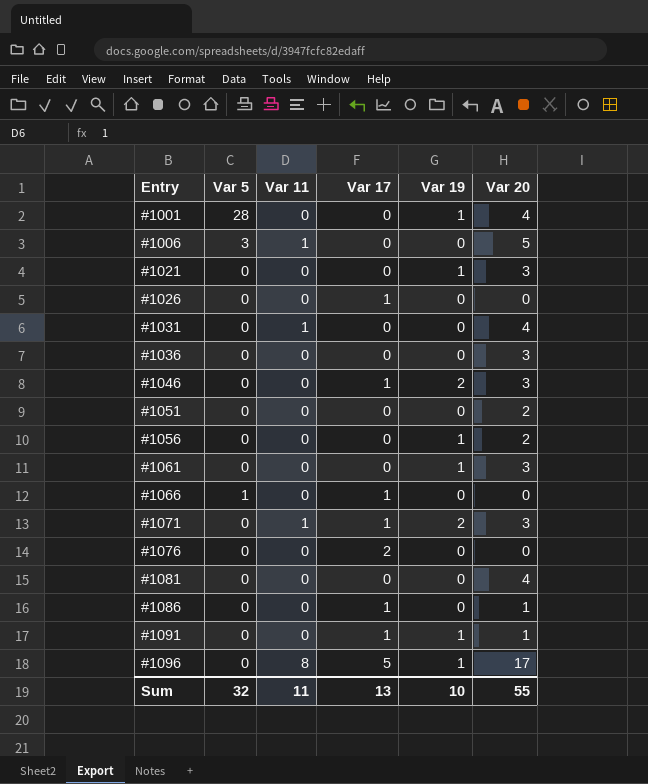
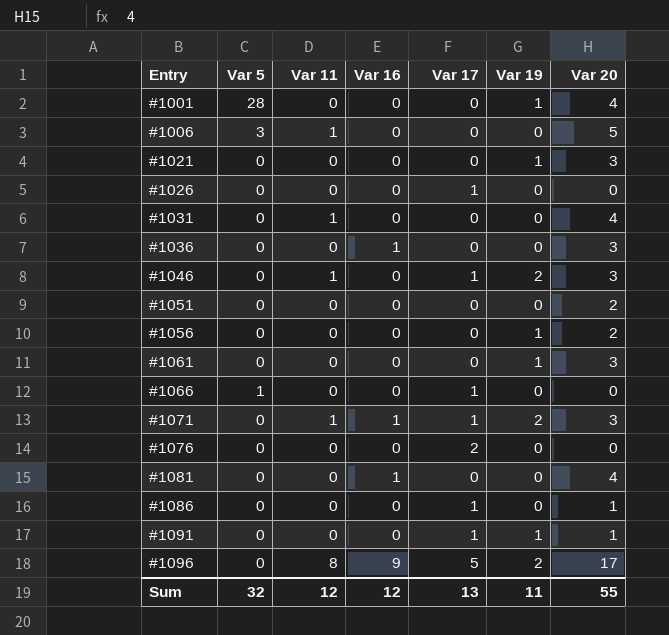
column Var 16 | position: none -> 4
#1046 | Var 11: 0 -> 1
#1096 | Var 19: 1 -> 2
Sum | Var 11: 11 -> 12
Sum | Var 19: 10 -> 11

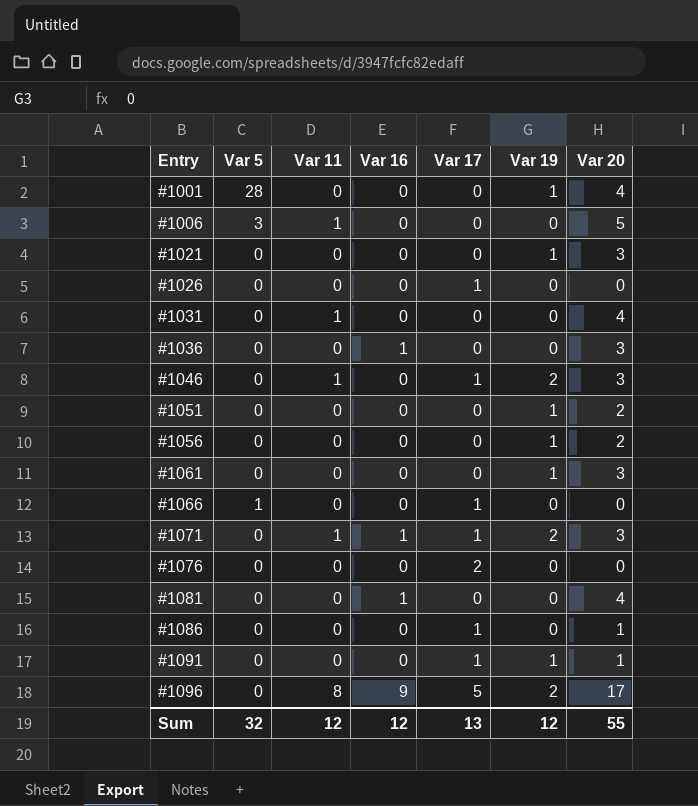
#1051 | Var 19: 0 -> 1
Sum | Var 19: 11 -> 12

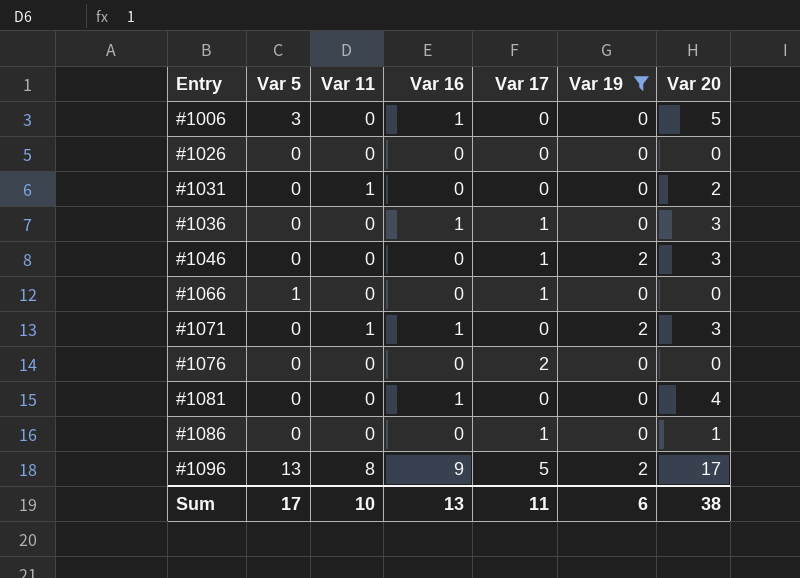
filter: none -> Var 19 != 1
#1006 | Var 11: 1 -> 0
#1006 | Var 16: 0 -> 1
#1026 | Var 17: 1 -> 0
#1031 | Var 20: 4 -> 2
#1036 | Var 17: 0 -> 1
#1046 | Var 11: 1 -> 0
#1071 | Var 17: 1 -> 0
#1096 | Var 5: 0 -> 13
Sum | Var 5: 32 -> 17
Sum | Var 11: 12 -> 10
Sum | Var 16: 12 -> 13
Sum | Var 17: 13 -> 11
Sum | Var 19: 12 -> 6
Sum | Var 20: 55 -> 38

